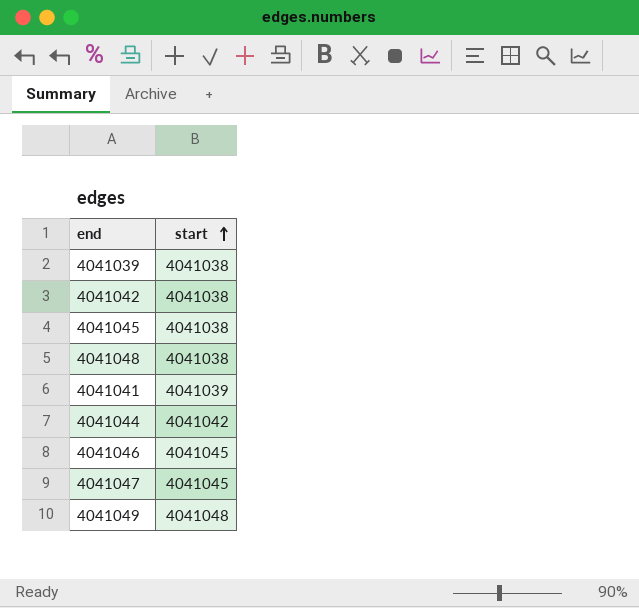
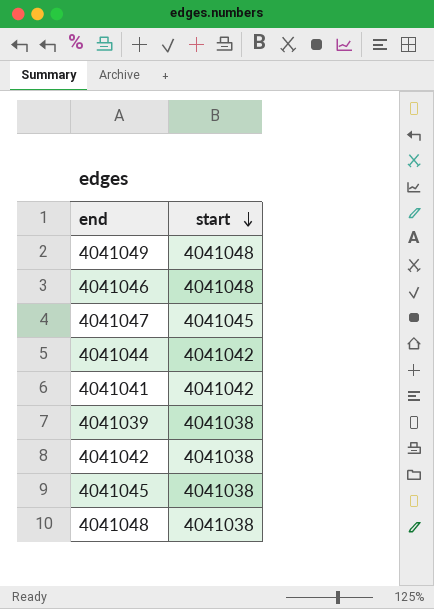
row order: start ascending -> start descending
4041046 | start: 4041045 -> 4041048
4041041 | start: 4041039 -> 4041042

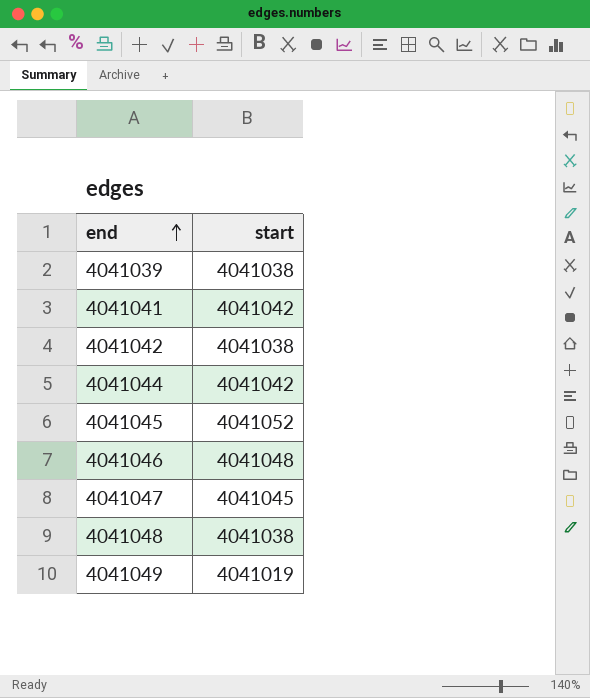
row order: start descending -> end ascending
4041045 | start: 4041038 -> 4041052
4041049 | start: 4041048 -> 4041019

